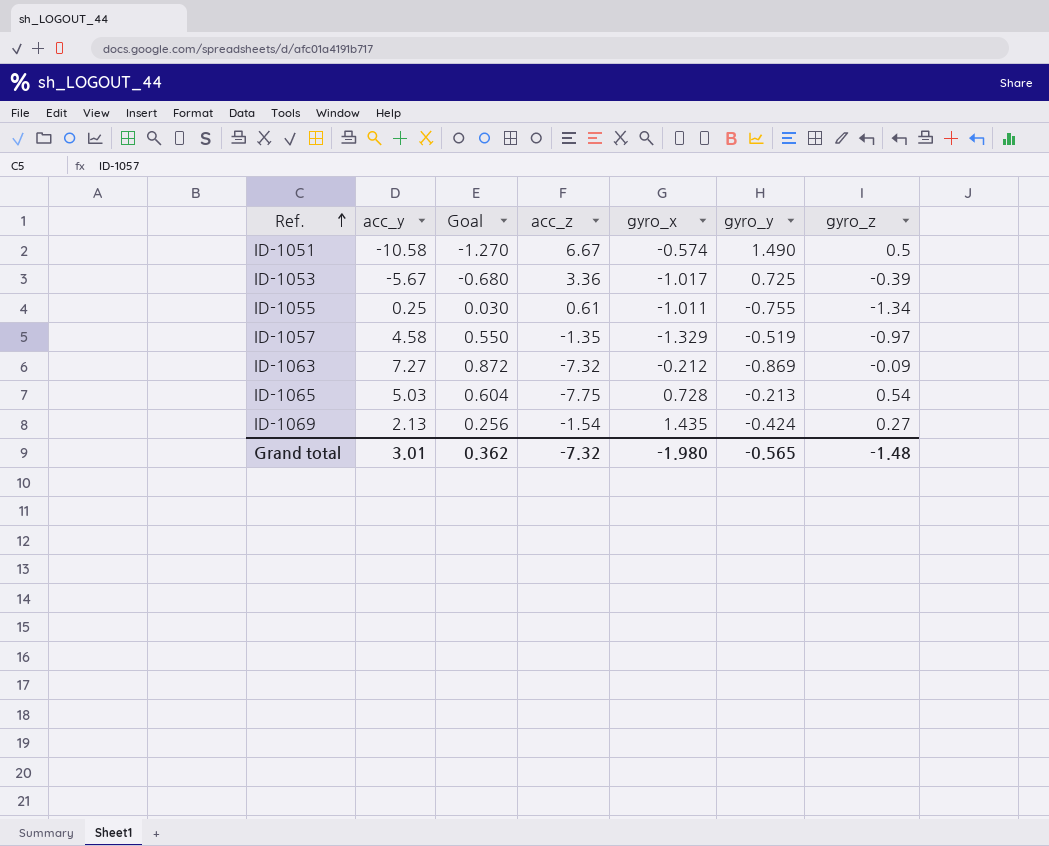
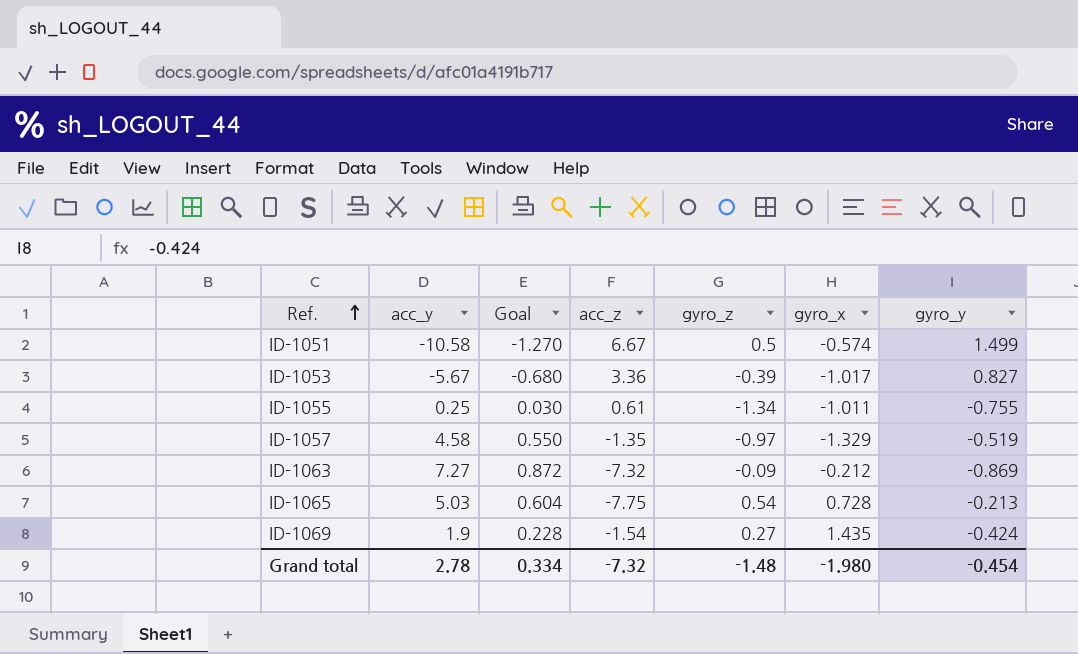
column gyro_z | position: 7 -> 5
ID-1051 | gyro_y: 1.490 -> 1.499
ID-1053 | gyro_y: 0.725 -> 0.827
ID-1069 | acc_y: 2.13 -> 1.9
ID-1069 | Goal: 0.256 -> 0.228
Grand total | acc_y: 3.01 -> 2.78
Grand total | Goal: 0.362 -> 0.334
Grand total | gyro_y: -0.565 -> -0.454

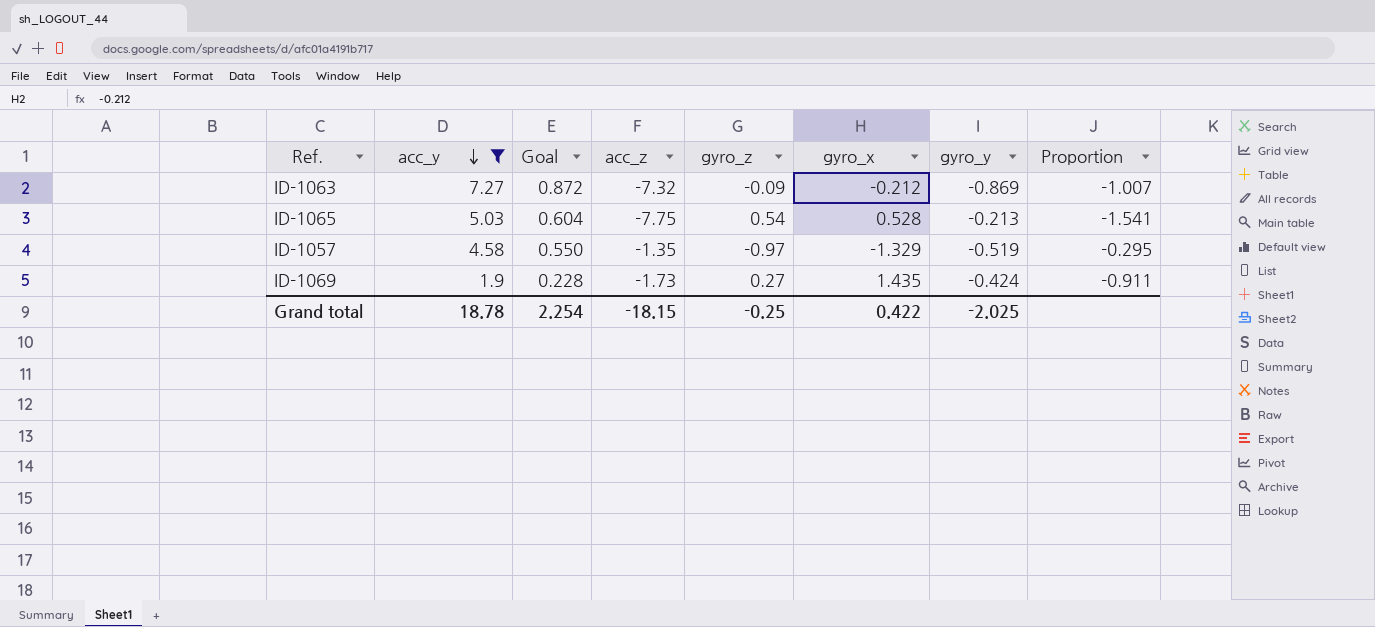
filter: none -> acc_y >= 1.9
row order: Ref. ascending -> acc_y descending
column Proportion | formula: none -> [acc_z] / [acc_y]
ID-1065 | gyro_x: 0.728 -> 0.528
ID-1069 | acc_z: -1.54 -> -1.73
Grand total | acc_y: 2.78 -> 18.78
Grand total | Goal: 0.334 -> 2.254
Grand total | acc_z: -7.32 -> -18.15
Grand total | gyro_z: -1.48 -> -0.25
Grand total | gyro_x: -1.980 -> 0.422
Grand total | gyro_y: -0.454 -> -2.025

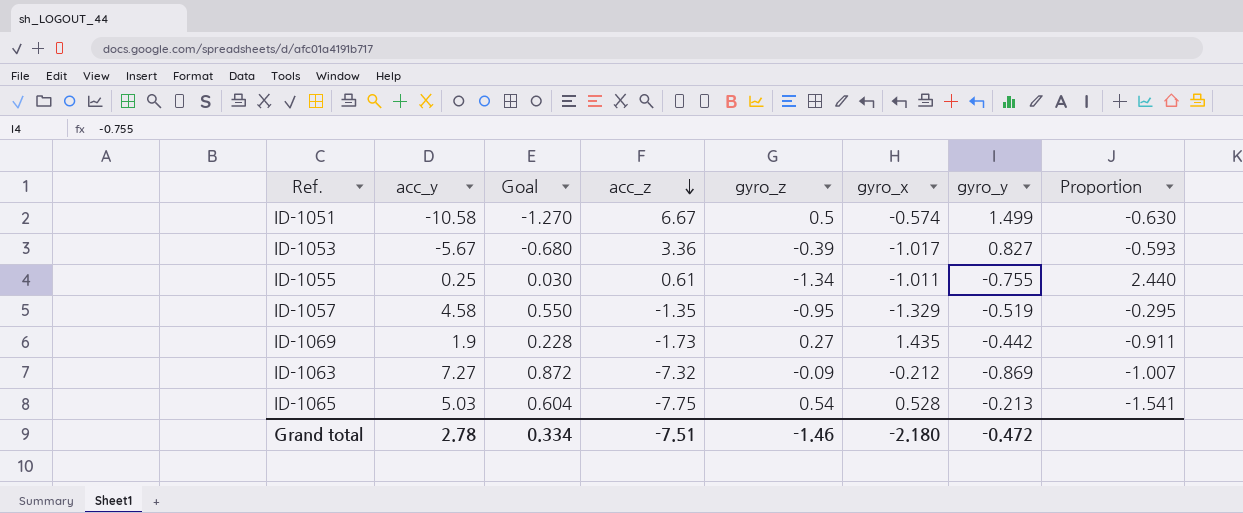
filter: acc_y >= 1.9 -> none
row order: acc_y descending -> acc_z descending
ID-1057 | gyro_z: -0.97 -> -0.95
ID-1069 | gyro_y: -0.424 -> -0.442
Grand total | acc_y: 18.78 -> 2.78
Grand total | Goal: 2.254 -> 0.334
Grand total | acc_z: -18.15 -> -7.51
Grand total | gyro_z: -0.25 -> -1.46
Grand total | gyro_x: 0.422 -> -2.180
Grand total | gyro_y: -2.025 -> -0.472

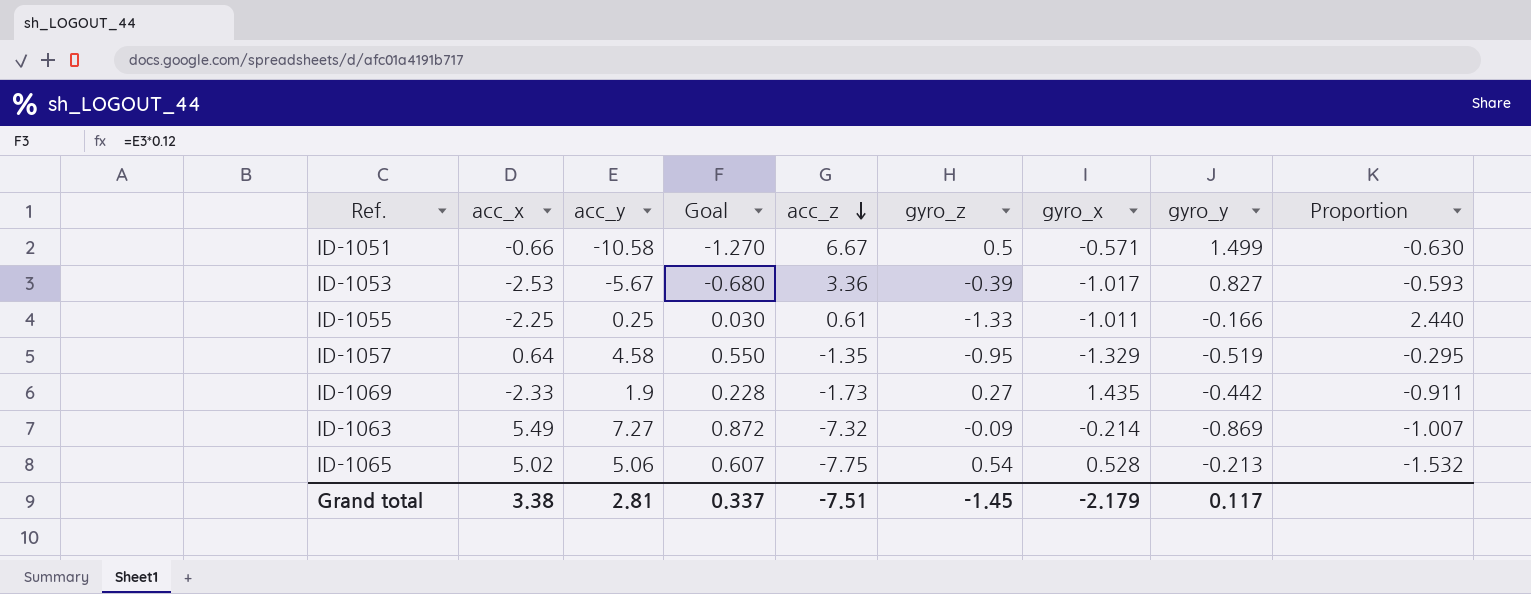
column acc_x | position: none -> 2
ID-1051 | gyro_x: -0.574 -> -0.571
ID-1055 | gyro_z: -1.34 -> -1.33
ID-1055 | gyro_y: -0.755 -> -0.166
ID-1063 | gyro_x: -0.212 -> -0.214
ID-1065 | acc_y: 5.03 -> 5.06
ID-1065 | Goal: 0.604 -> 0.607
ID-1065 | Proportion: -1.541 -> -1.532
Grand total | acc_y: 2.78 -> 2.81
Grand total | Goal: 0.334 -> 0.337
Grand total | gyro_z: -1.46 -> -1.45
Grand total | gyro_x: -2.180 -> -2.179
Grand total | gyro_y: -0.472 -> 0.117

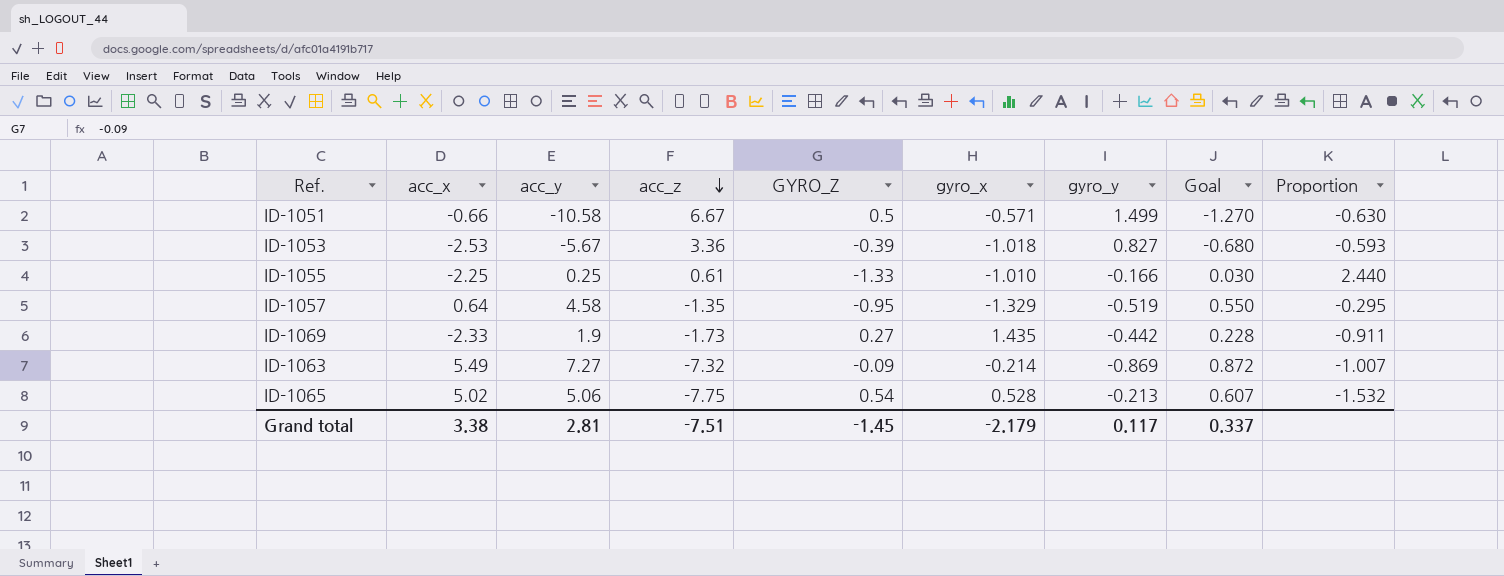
column name: gyro_z -> GYRO_Z
column Goal | position: 4 -> 8
ID-1053 | gyro_x: -1.017 -> -1.018
ID-1055 | gyro_x: -1.011 -> -1.010

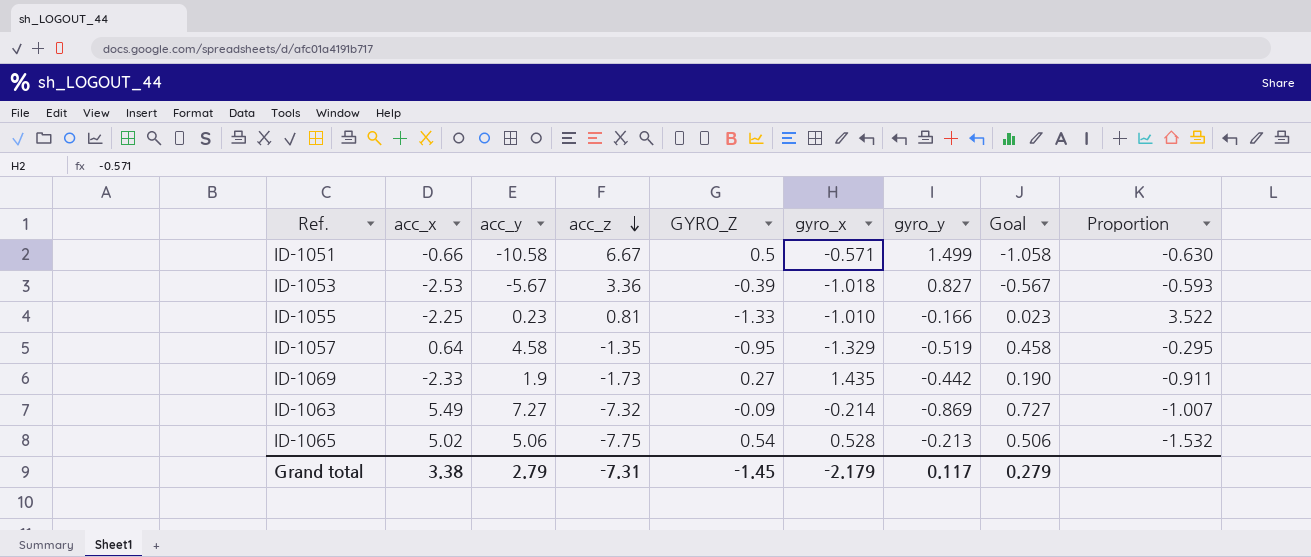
column Goal | formula: [acc_y] * 0.12 -> [acc_y] * 0.1
ID-1055 | acc_y: 0.25 -> 0.23
ID-1055 | acc_z: 0.61 -> 0.81
ID-1055 | Proportion: 2.440 -> 3.522
Grand total | acc_y: 2.81 -> 2.79
Grand total | acc_z: -7.51 -> -7.31
Grand total | Goal: 0.337 -> 0.279

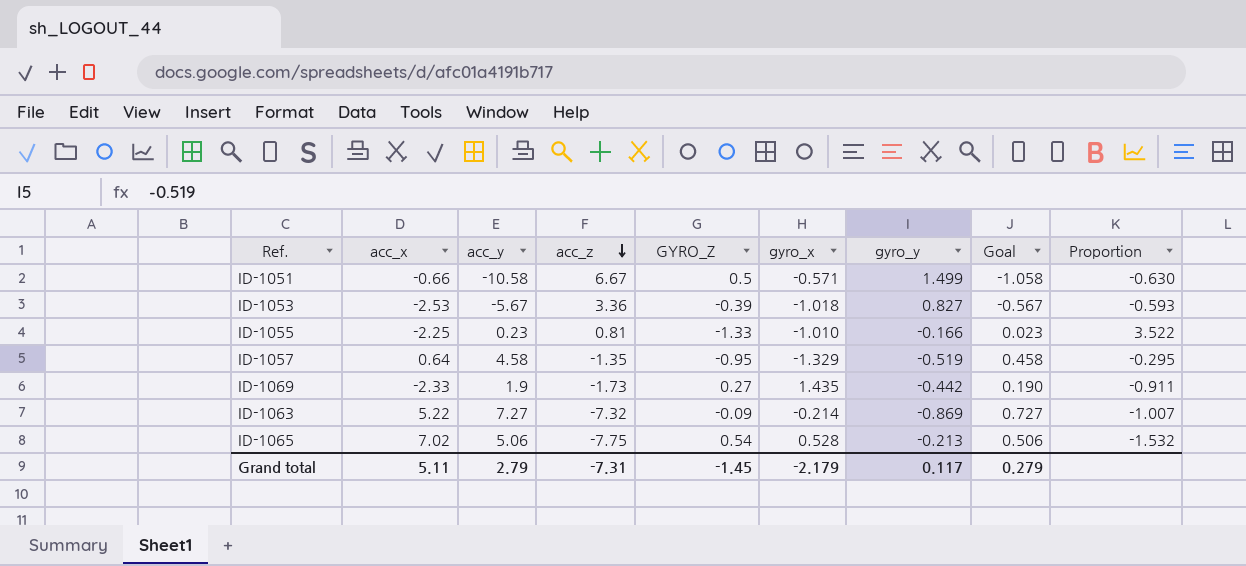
ID-1063 | acc_x: 5.49 -> 5.22
ID-1065 | acc_x: 5.02 -> 7.02
Grand total | acc_x: 3.38 -> 5.11

